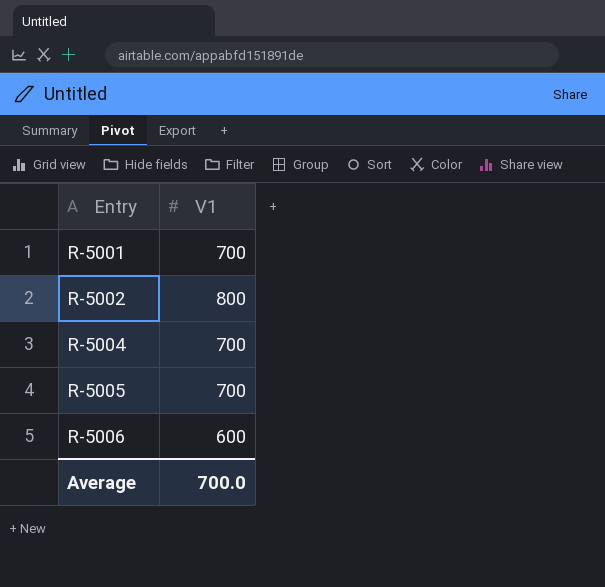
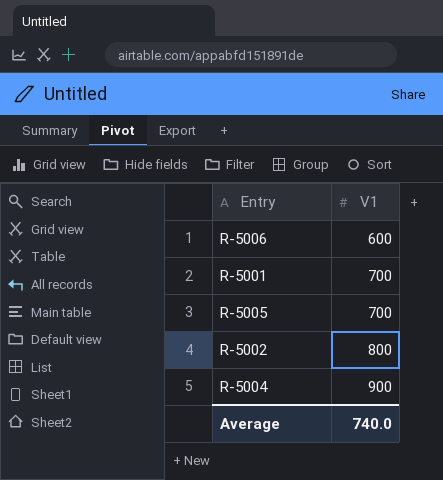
row order: Entry ascending -> V1 ascending
R-5004 | V1: 700 -> 900
Average | V1: 700.0 -> 740.0

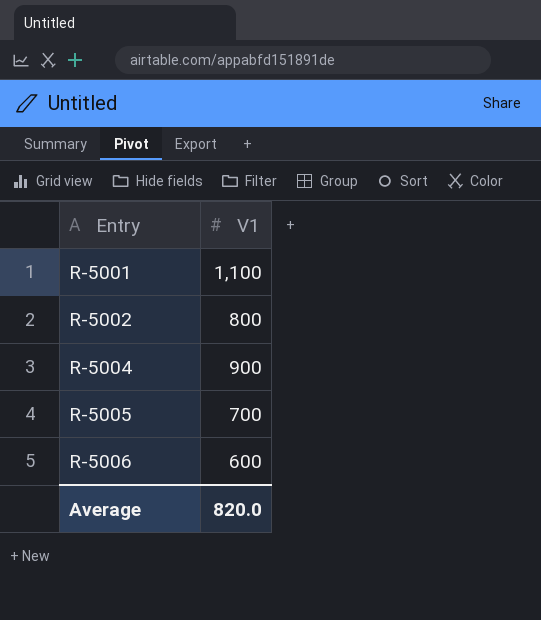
row order: V1 ascending -> Entry ascending
R-5001 | V1: 700 -> 1,100
Average | V1: 740.0 -> 820.0

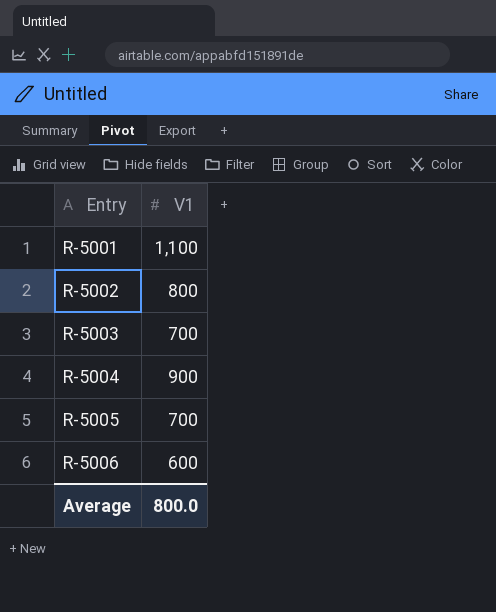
row R-5003: none -> 700
Average | V1: 820.0 -> 800.0

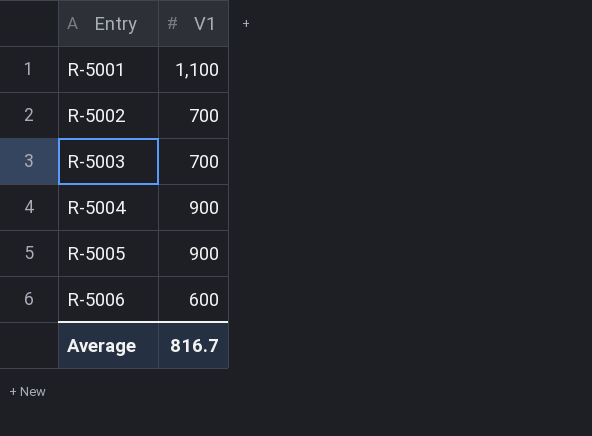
R-5002 | V1: 800 -> 700
R-5005 | V1: 700 -> 900
Average | V1: 800.0 -> 816.7

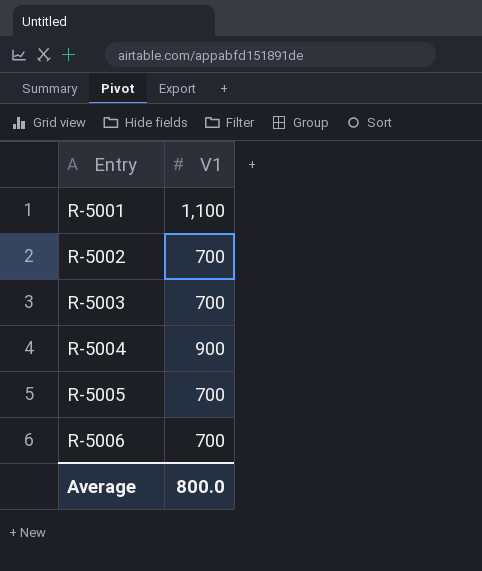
R-5005 | V1: 900 -> 700
R-5006 | V1: 600 -> 700
Average | V1: 816.7 -> 800.0

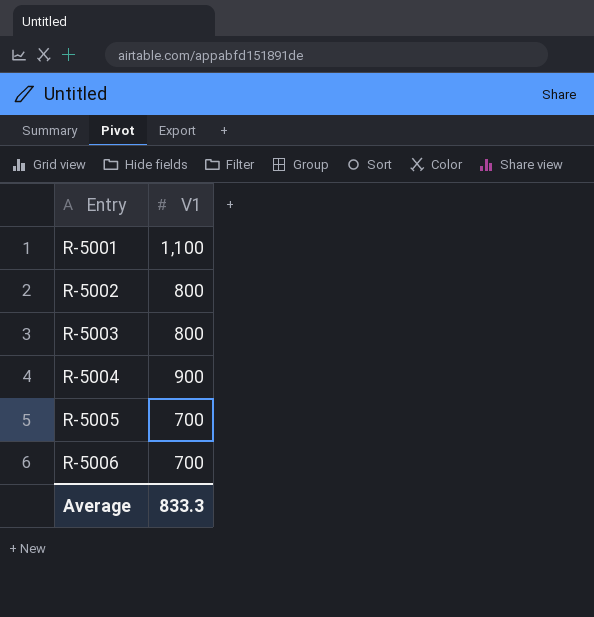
R-5002 | V1: 700 -> 800
R-5003 | V1: 700 -> 800
Average | V1: 800.0 -> 833.3

